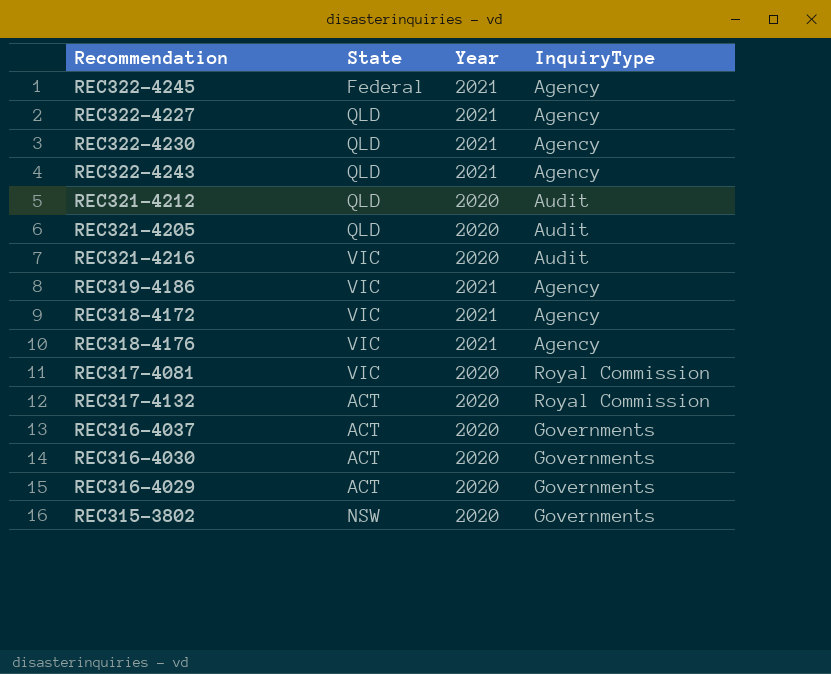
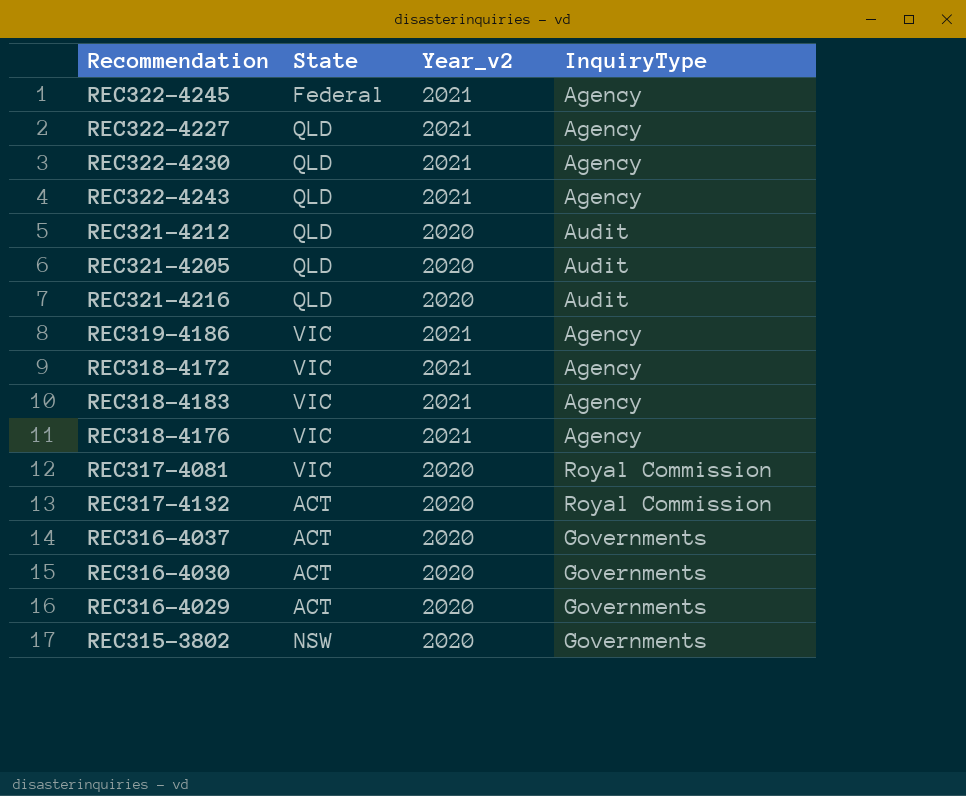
column name: Year -> Year_v2
REC321-4216 | State: VIC -> QLD
row REC318-4183: none -> VIC | 2021 | Agency

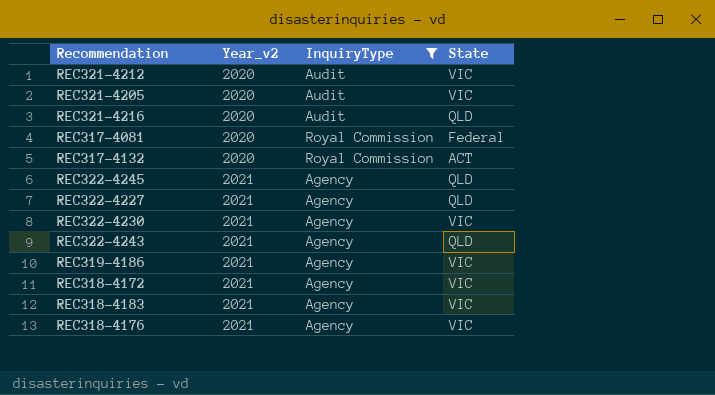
filter: none -> InquiryType != Governments
row order: none -> Year_v2 ascending
column State | position: 2 -> 4
REC321-4212 | State: QLD -> VIC
REC321-4205 | State: QLD -> VIC
REC317-4081 | State: VIC -> Federal
REC322-4245 | State: Federal -> QLD
REC322-4230 | State: QLD -> VIC

